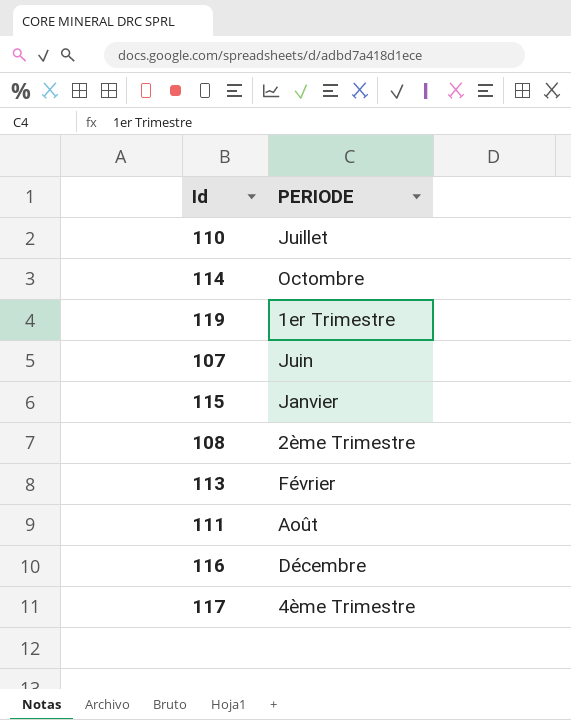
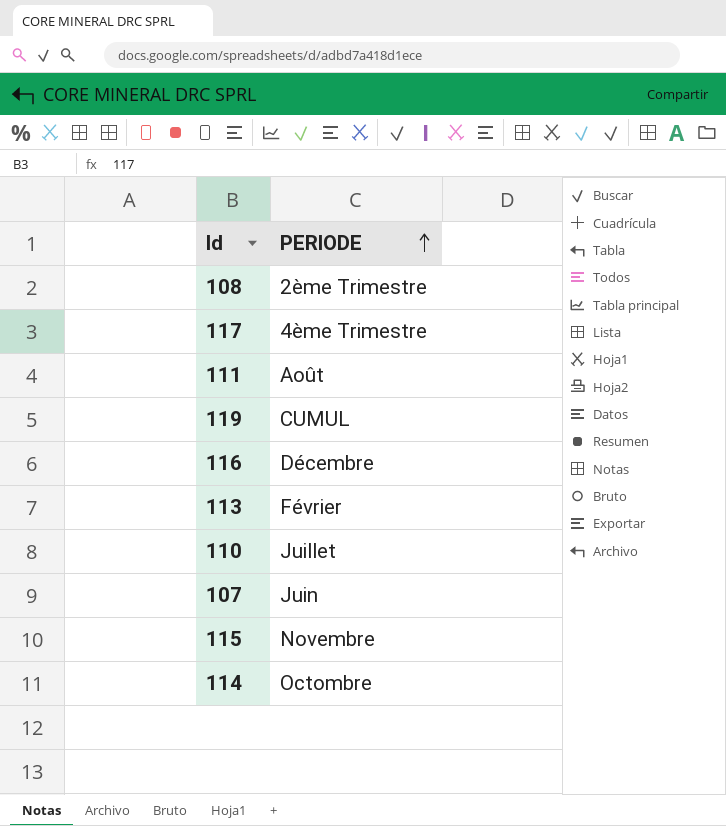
row order: none -> PERIODE ascending
119 | PERIODE: 1er Trimestre -> CUMUL
115 | PERIODE: Janvier -> Novembre

